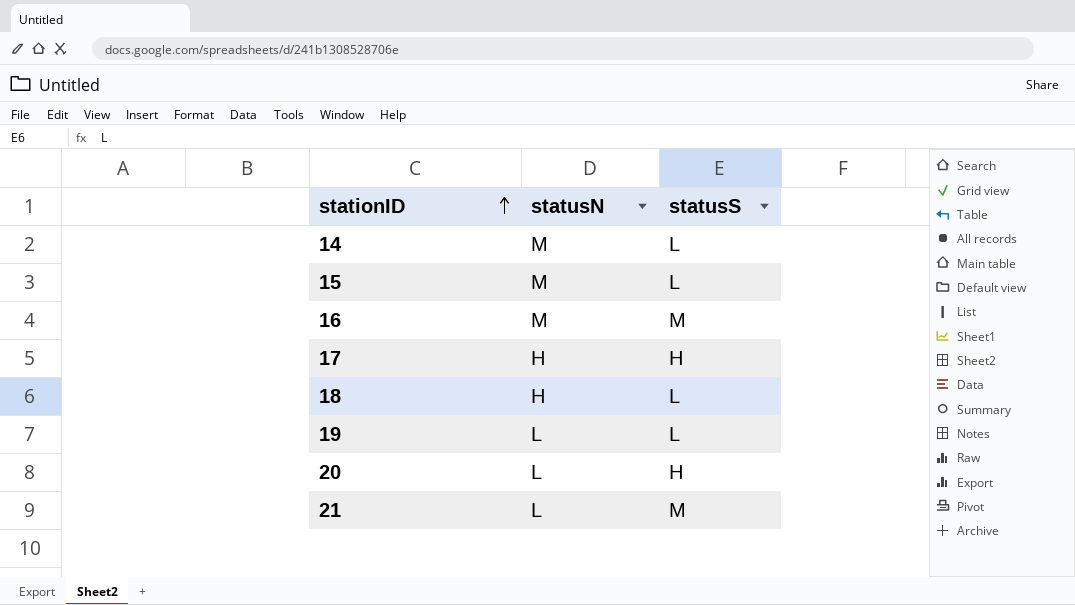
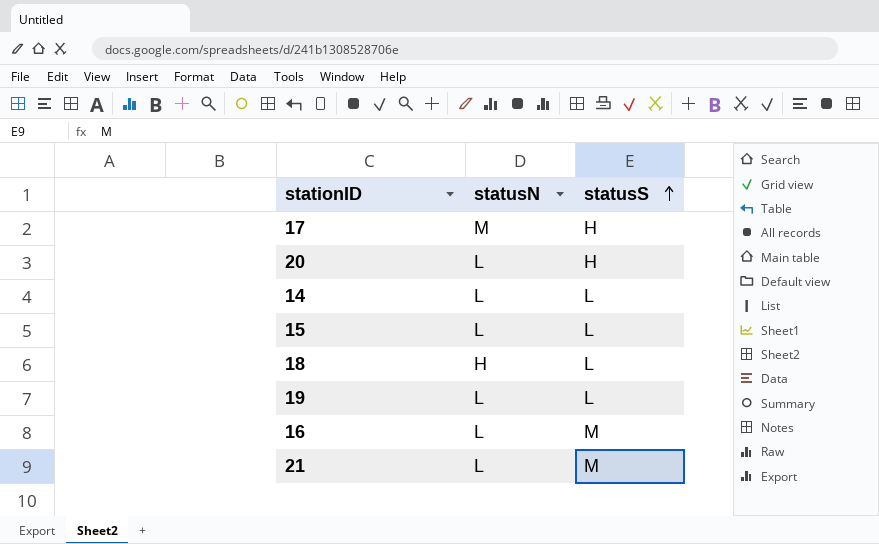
row order: stationID ascending -> statusS ascending
17 | statusN: H -> M
14 | statusN: M -> L
15 | statusN: M -> L
16 | statusN: M -> L

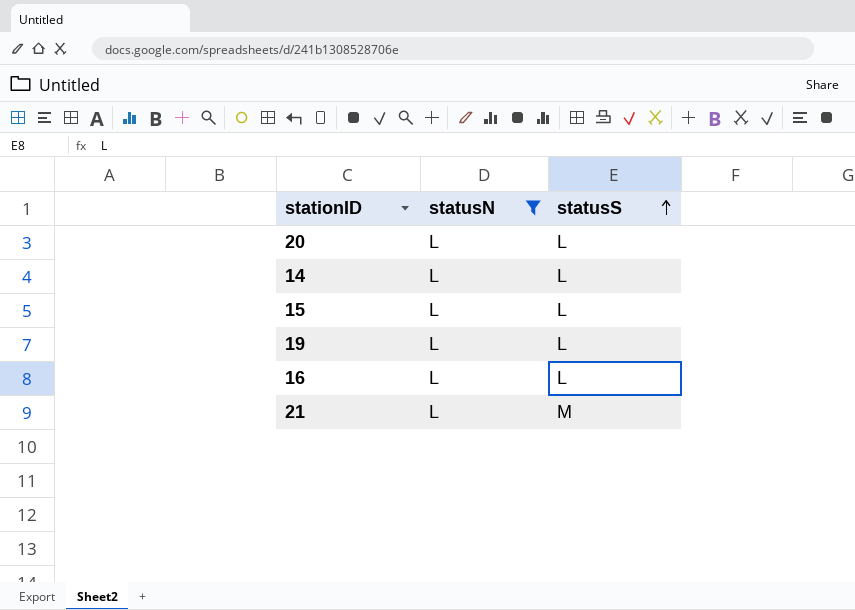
filter: none -> statusN = L
20 | statusS: H -> L
16 | statusS: M -> L

